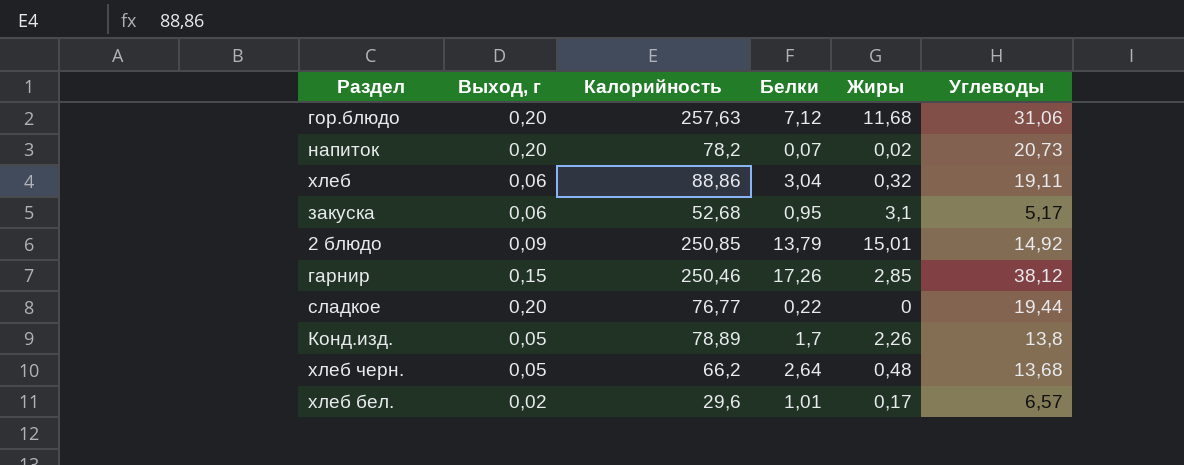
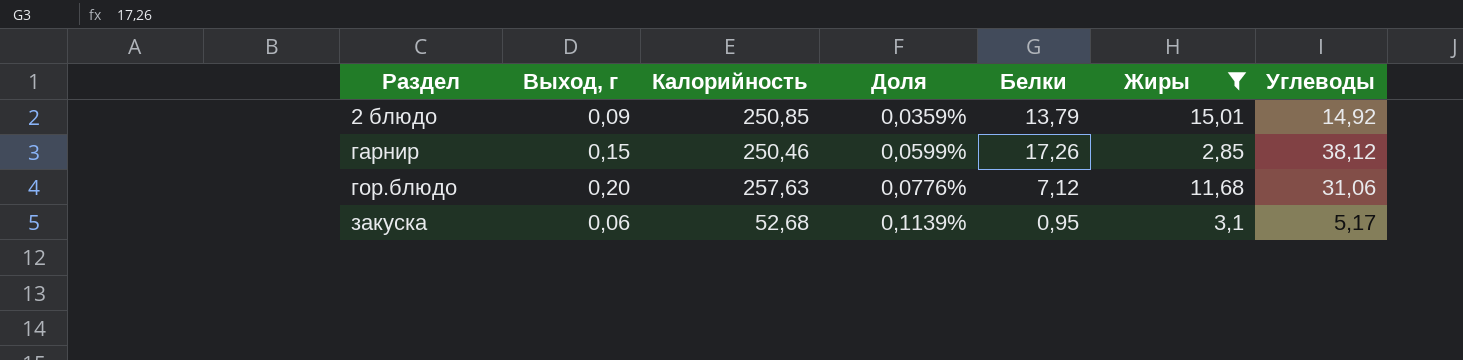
filter: none -> Жиры >= 2,85
row order: none -> Раздел ascending
column Доля | formula: none -> [Выход, г] / [Калорийность]

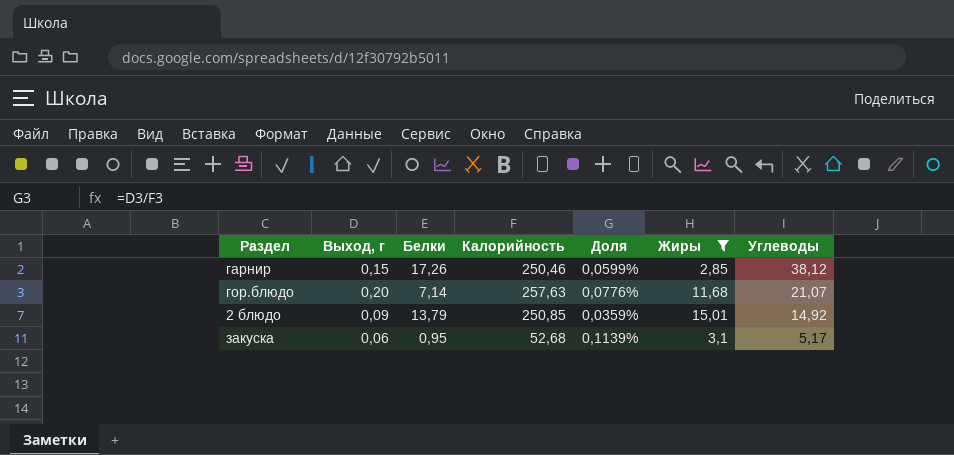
row order: Раздел ascending -> Углеводы descending
column Белки | position: 5 -> 3
гор.блюдо | Белки: 7,12 -> 7,14
гор.блюдо | Углеводы: 31,06 -> 21,07

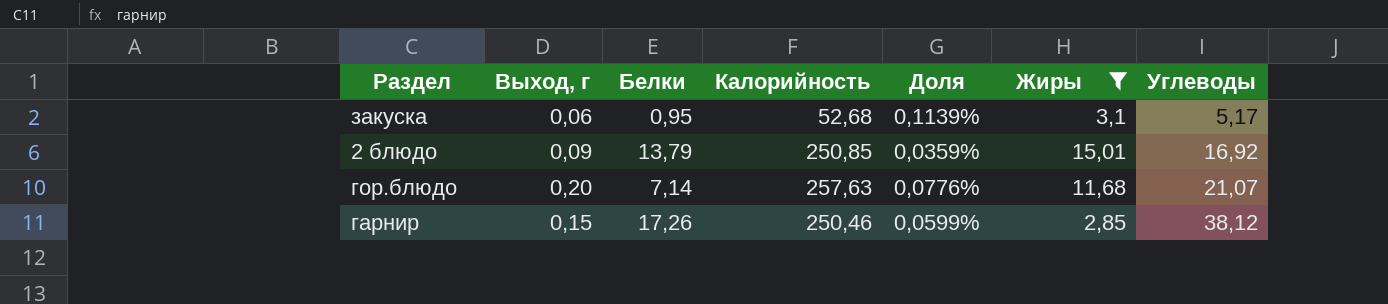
row order: Углеводы descending -> Углеводы ascending
2 блюдо | Углеводы: 14,92 -> 16,92

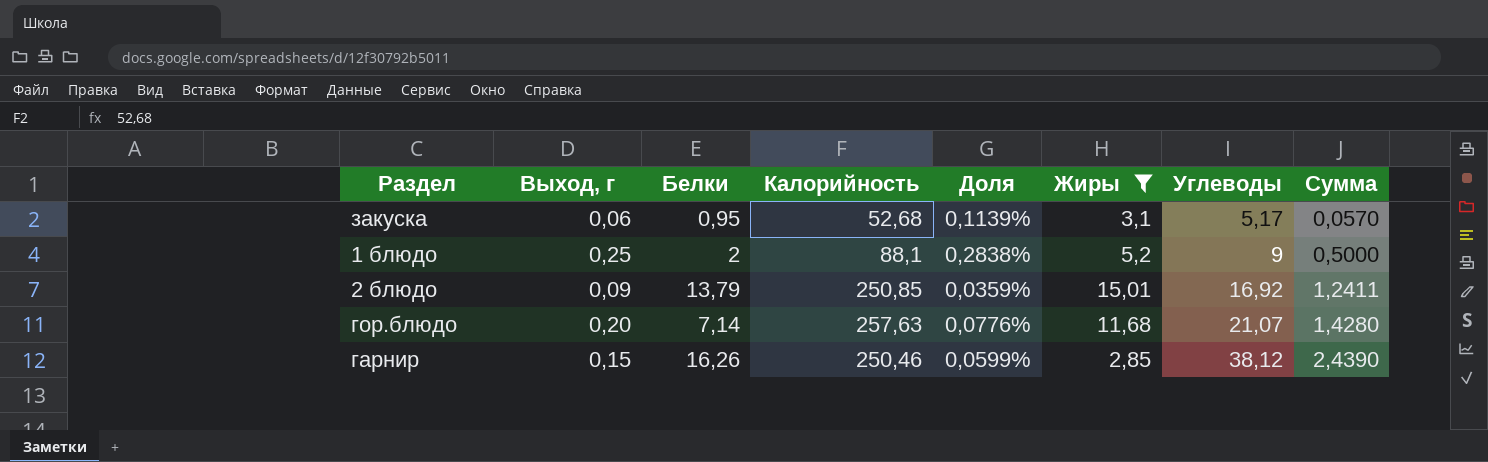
column Сумма | formula: none -> [Выход, г] * [Белки]
row 1 блюдо: none -> 0,25 | 2 | 88,1 | 0,2838% | 5,2 | 9 | 0,5000
гарнир | Белки: 17,26 -> 16,26

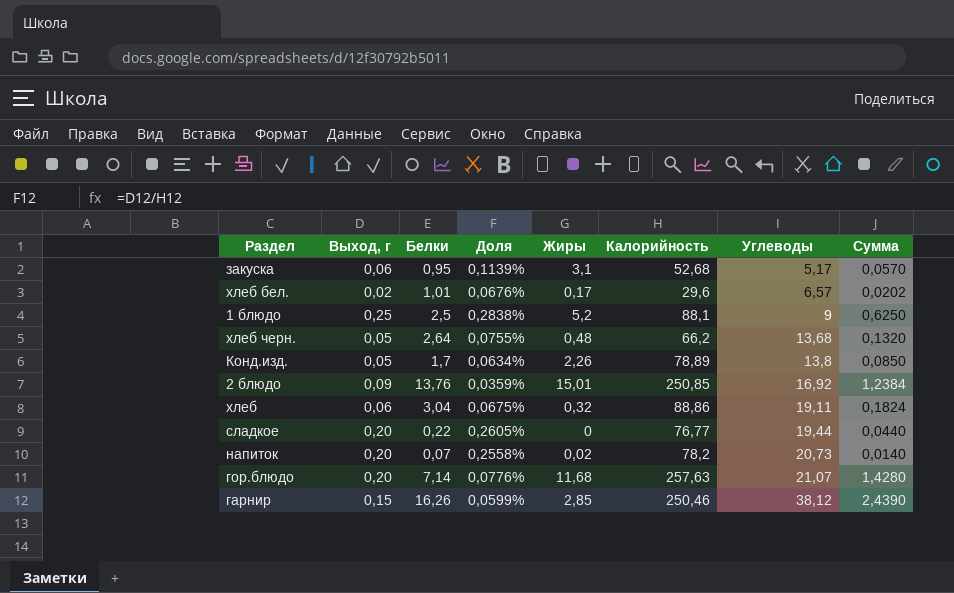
filter: Жиры >= 2,85 -> none
column Калорийность | position: 4 -> 6
1 блюдо | Белки: 2 -> 2,5
1 блюдо | Сумма: 0,5000 -> 0,6250
2 блюдо | Белки: 13,79 -> 13,76
2 блюдо | Сумма: 1,2411 -> 1,2384

